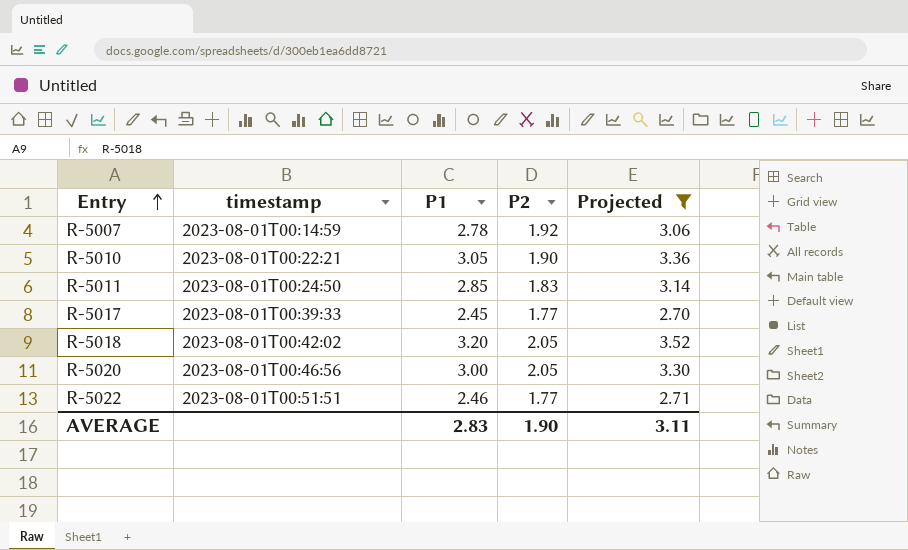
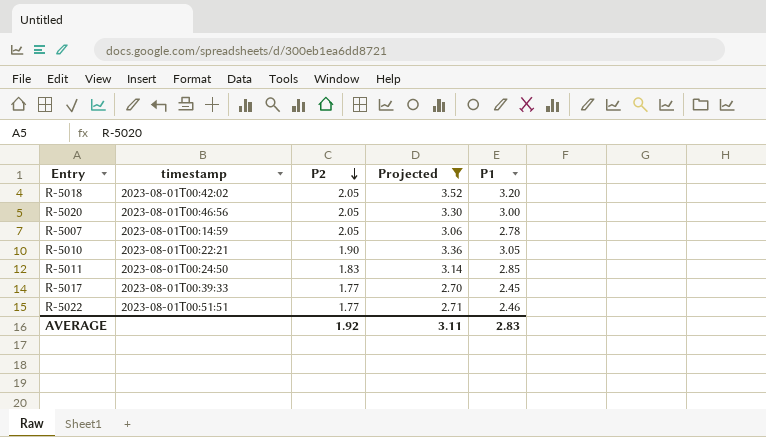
row order: Entry ascending -> P2 descending
column P1 | position: 3 -> 5
R-5007 | P2: 1.92 -> 2.05
AVERAGE | P2: 1.90 -> 1.92

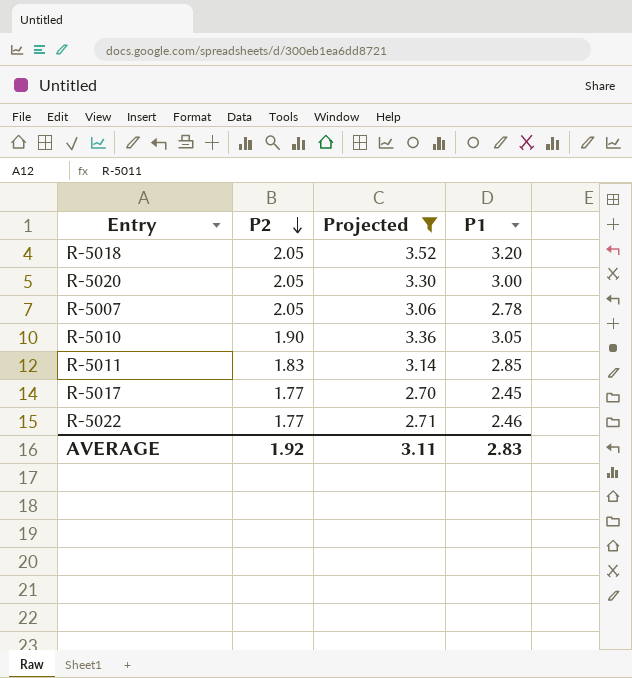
column timestamp | position: 2 -> none

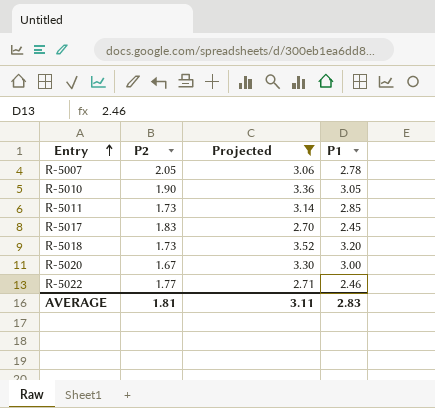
row order: P2 descending -> Entry ascending
R-5011 | P2: 1.83 -> 1.73
R-5017 | P2: 1.77 -> 1.83
R-5018 | P2: 2.05 -> 1.73
R-5020 | P2: 2.05 -> 1.67
AVERAGE | P2: 1.92 -> 1.81

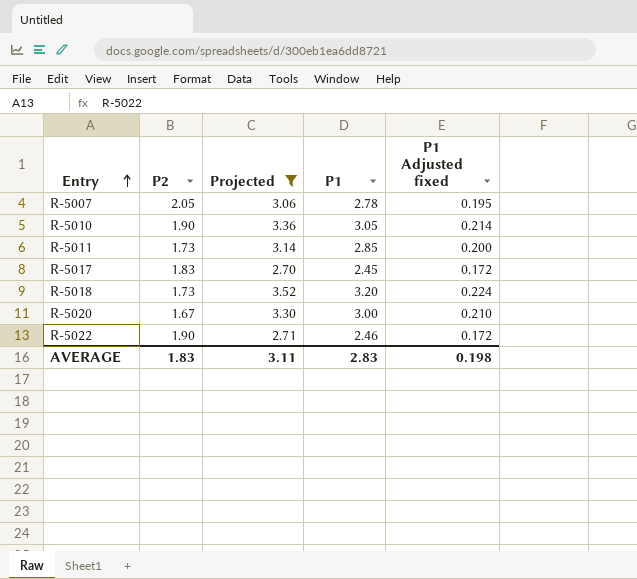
column P1 Adjusted fixed | formula: none -> [P1] * 0.07
R-5022 | P2: 1.77 -> 1.90
AVERAGE | P2: 1.81 -> 1.83

